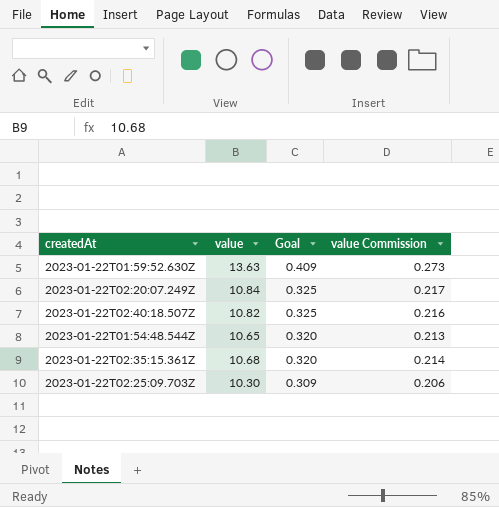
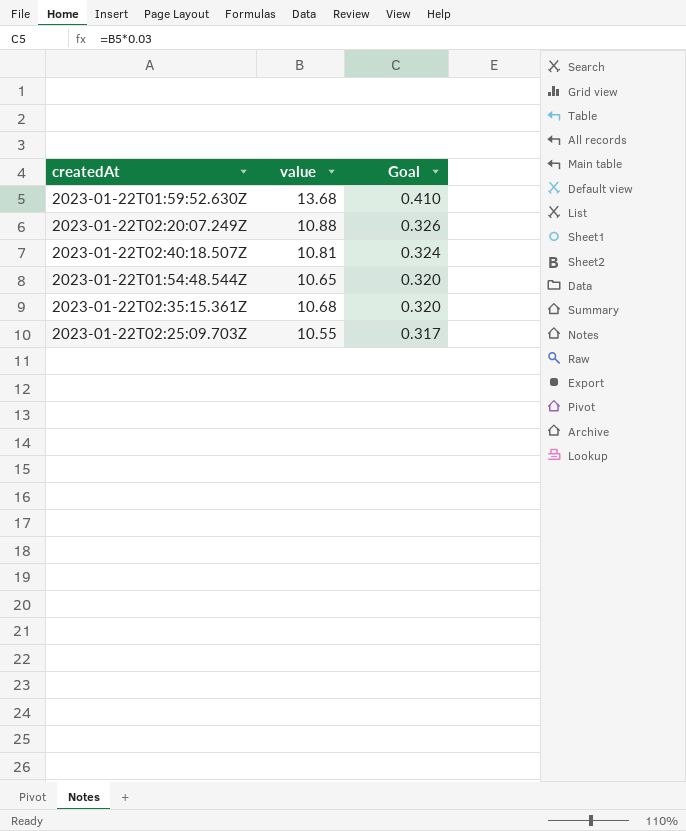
column value Commission | formula: [value] * 0.02 -> none
2023-01-22T01:59:52.630Z | value: 13.63 -> 13.68
2023-01-22T01:59:52.630Z | Goal: 0.409 -> 0.410
2023-01-22T02:20:07.249Z | value: 10.84 -> 10.88
2023-01-22T02:20:07.249Z | Goal: 0.325 -> 0.326
2023-01-22T02:40:18.507Z | value: 10.82 -> 10.81
2023-01-22T02:40:18.507Z | Goal: 0.325 -> 0.324
2023-01-22T02:25:09.703Z | value: 10.30 -> 10.55
2023-01-22T02:25:09.703Z | Goal: 0.309 -> 0.317

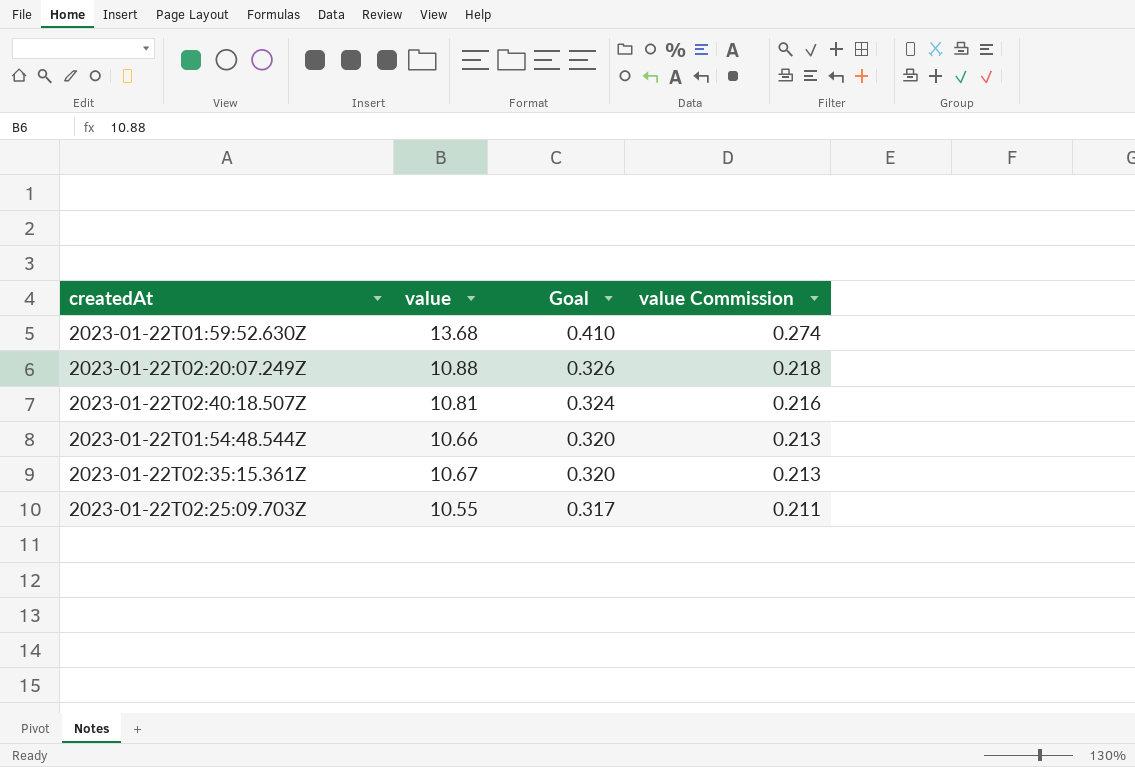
column value Commission | formula: none -> [value] * 0.02
2023-01-22T01:54:48.544Z | value: 10.65 -> 10.66
2023-01-22T02:35:15.361Z | value: 10.68 -> 10.67

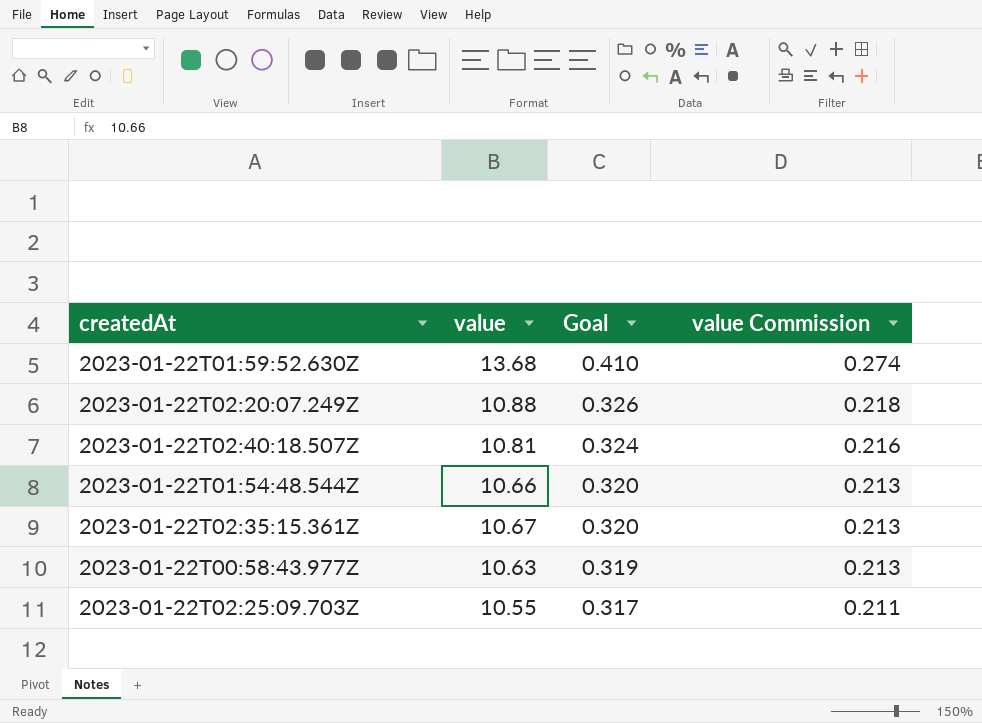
row 2023-01-22T00:58:43.977Z: none -> 10.63 | 0.319 | 0.213

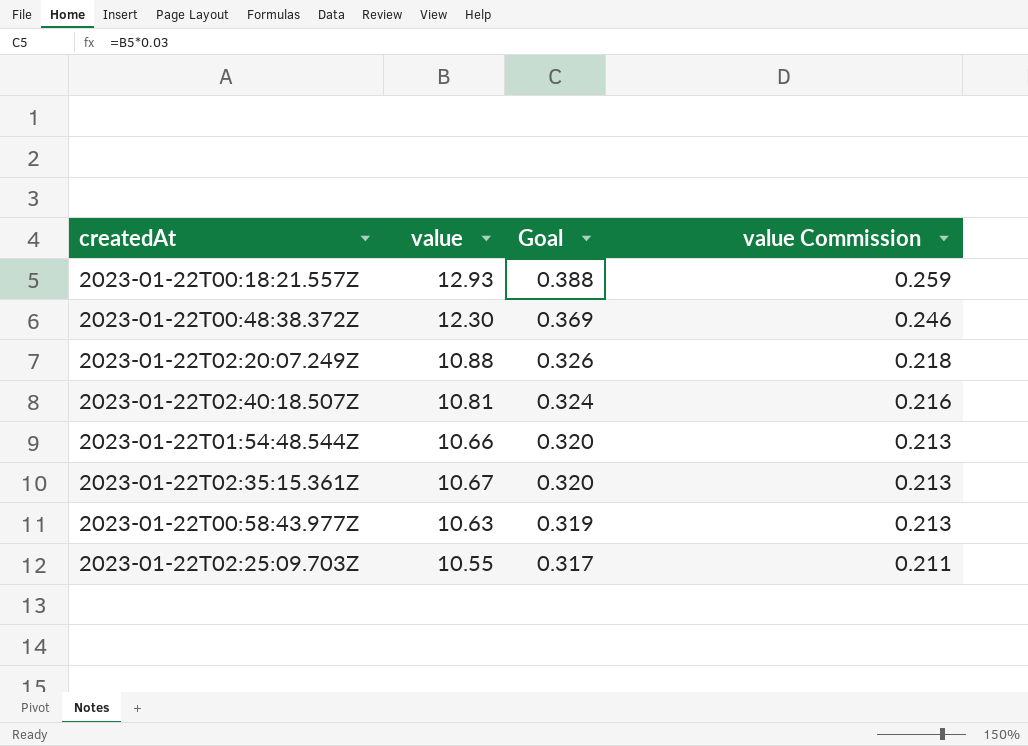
row 2023-01-22T01:59:52.630Z: 13.68 | 0.410 | 0.274 -> none
row 2023-01-22T00:18:21.557Z: none -> 12.93 | 0.388 | 0.259
row 2023-01-22T00:48:38.372Z: none -> 12.30 | 0.369 | 0.246

